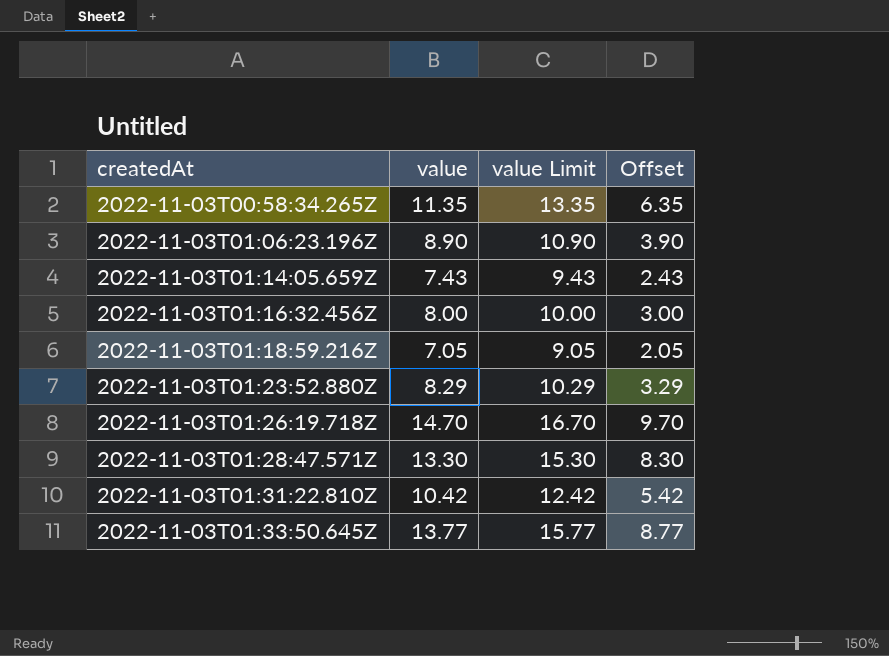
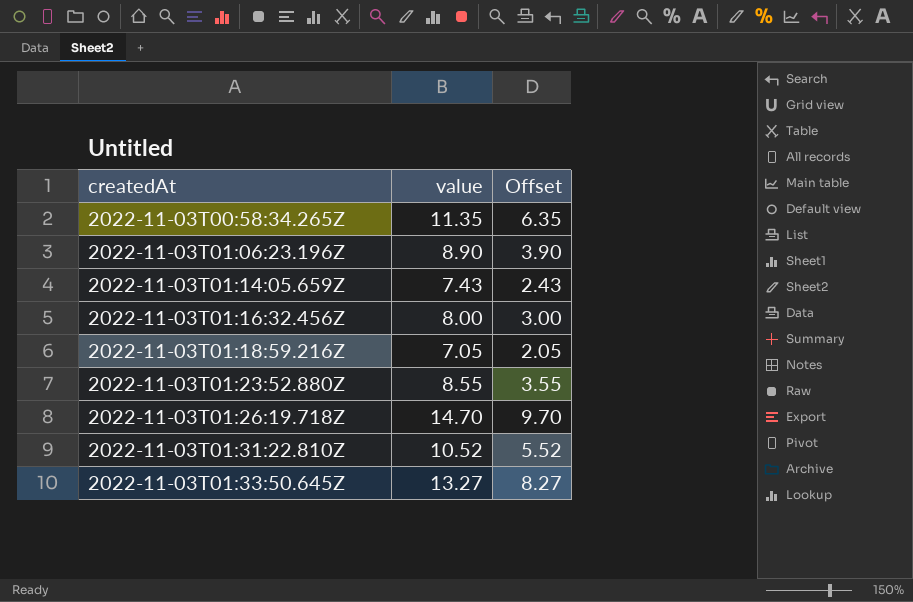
column value Limit | formula: [value] + 2 -> none
row 2022-11-03T01:28:47.571Z: 13.30 | 15.30 | 8.30 -> none
2022-11-03T01:23:52.880Z | value: 8.29 -> 8.55
2022-11-03T01:23:52.880Z | Offset: 3.29 -> 3.55
2022-11-03T01:31:22.810Z | value: 10.42 -> 10.52
2022-11-03T01:31:22.810Z | Offset: 5.42 -> 5.52
2022-11-03T01:33:50.645Z | value: 13.77 -> 13.27
2022-11-03T01:33:50.645Z | Offset: 8.77 -> 8.27

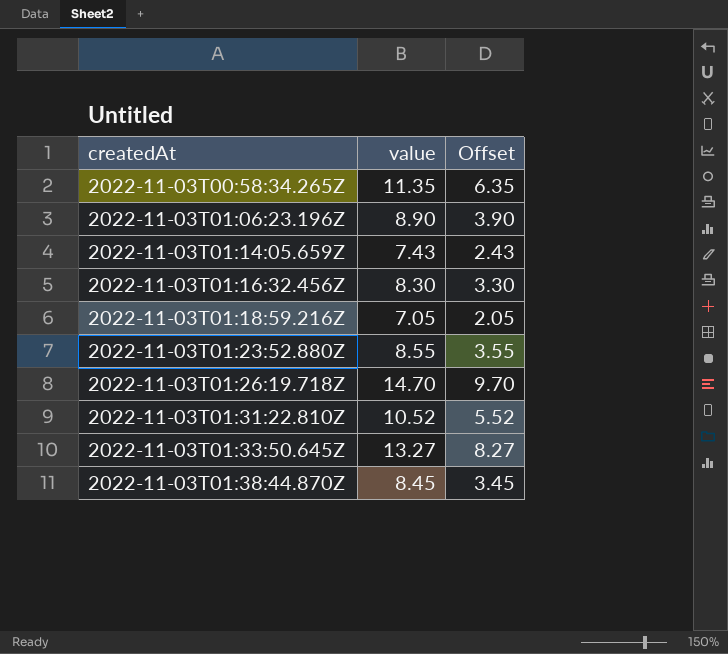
2022-11-03T01:16:32.456Z | value: 8.00 -> 8.30
2022-11-03T01:16:32.456Z | Offset: 3.00 -> 3.30
row 2022-11-03T01:38:44.870Z: none -> 8.45 | 3.45

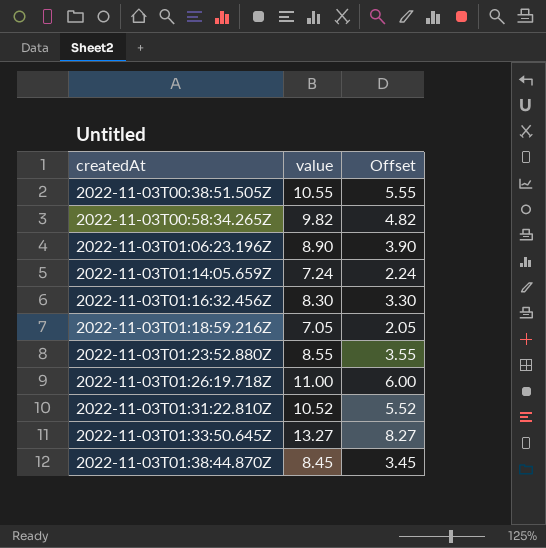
row 2022-11-03T00:38:51.505Z: none -> 10.55 | 5.55
2022-11-03T00:58:34.265Z | value: 11.35 -> 9.82
2022-11-03T00:58:34.265Z | Offset: 6.35 -> 4.82
2022-11-03T01:14:05.659Z | value: 7.43 -> 7.24
2022-11-03T01:14:05.659Z | Offset: 2.43 -> 2.24
2022-11-03T01:26:19.718Z | value: 14.70 -> 11.00
2022-11-03T01:26:19.718Z | Offset: 9.70 -> 6.00

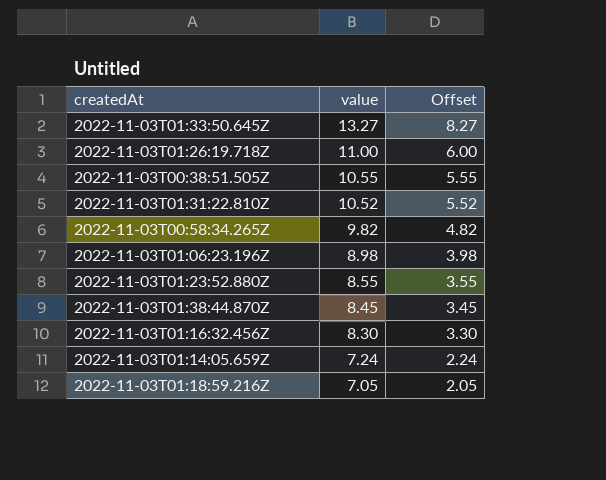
row order: createdAt ascending -> value descending
2022-11-03T01:06:23.196Z | value: 8.90 -> 8.98
2022-11-03T01:06:23.196Z | Offset: 3.90 -> 3.98

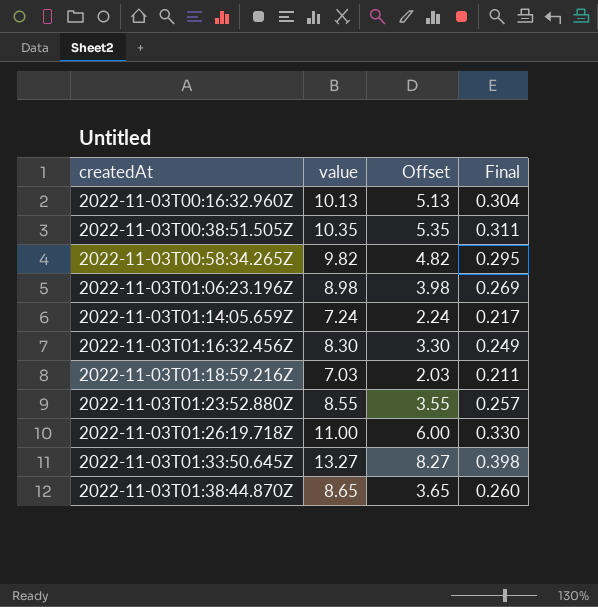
row order: value descending -> createdAt ascending
column Final | formula: none -> [value] * 0.03
row 2022-11-03T01:31:22.810Z: 10.52 | 5.52 -> none
row 2022-11-03T00:16:32.960Z: none -> 10.13 | 5.13 | 0.304
2022-11-03T00:38:51.505Z | value: 10.55 -> 10.35
2022-11-03T00:38:51.505Z | Offset: 5.55 -> 5.35
2022-11-03T01:18:59.216Z | value: 7.05 -> 7.03
2022-11-03T01:18:59.216Z | Offset: 2.05 -> 2.03
2022-11-03T01:38:44.870Z | value: 8.45 -> 8.65
2022-11-03T01:38:44.870Z | Offset: 3.45 -> 3.65

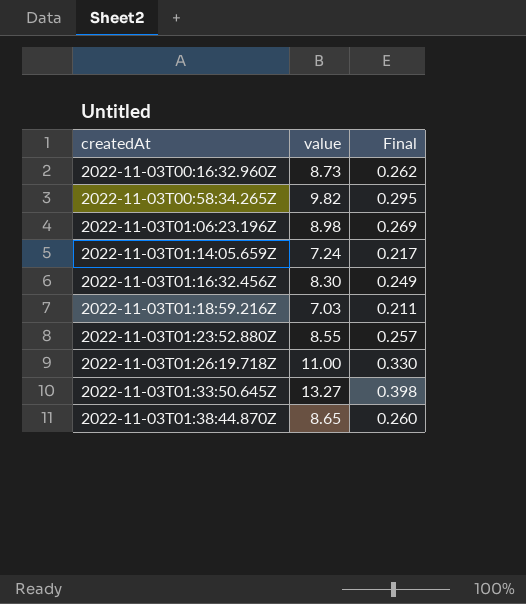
column Offset | formula: [value] - 5 -> none
row 2022-11-03T00:38:51.505Z: 10.35 | 5.35 | 0.311 -> none
2022-11-03T00:16:32.960Z | value: 10.13 -> 8.73
2022-11-03T00:16:32.960Z | Final: 0.304 -> 0.262

